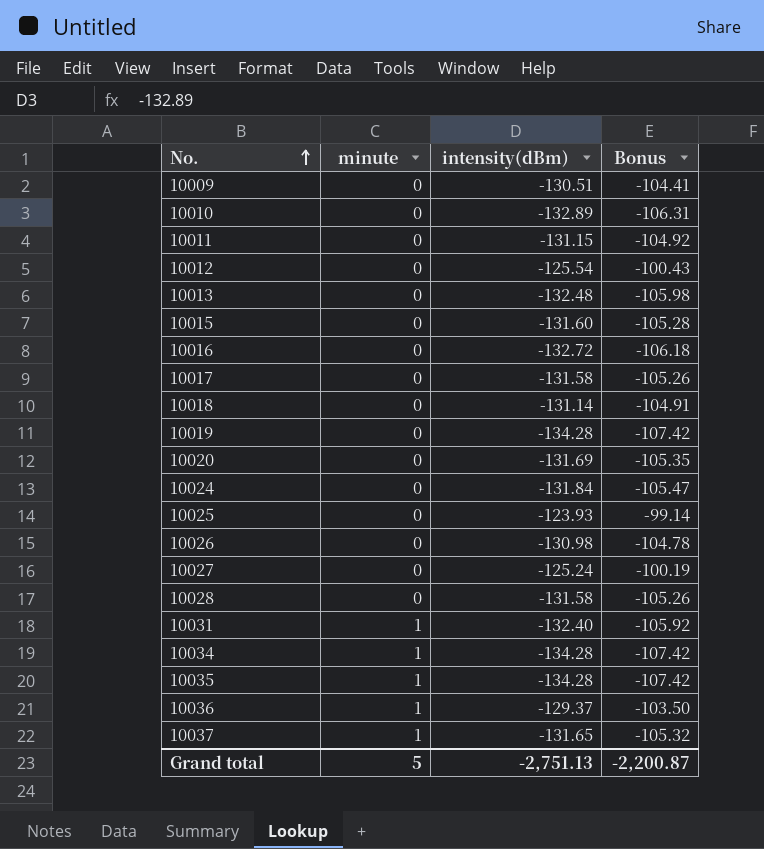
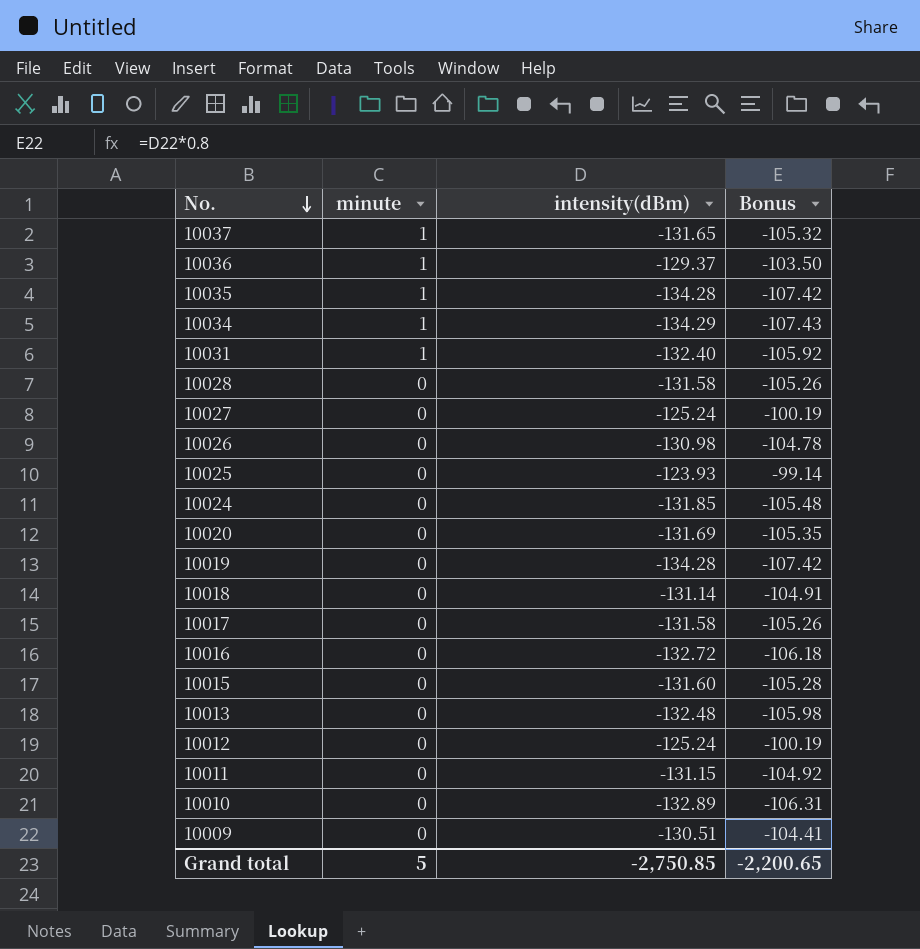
row order: No. ascending -> No. descending
10034 | intensity(dBm): -134.28 -> -134.29
10034 | Bonus: -107.42 -> -107.43
10024 | intensity(dBm): -131.84 -> -131.85
10024 | Bonus: -105.47 -> -105.48
10012 | intensity(dBm): -125.54 -> -125.24
10012 | Bonus: -100.43 -> -100.19
Grand total | intensity(dBm): -2,751.13 -> -2,750.85
Grand total | Bonus: -2,200.87 -> -2,200.65

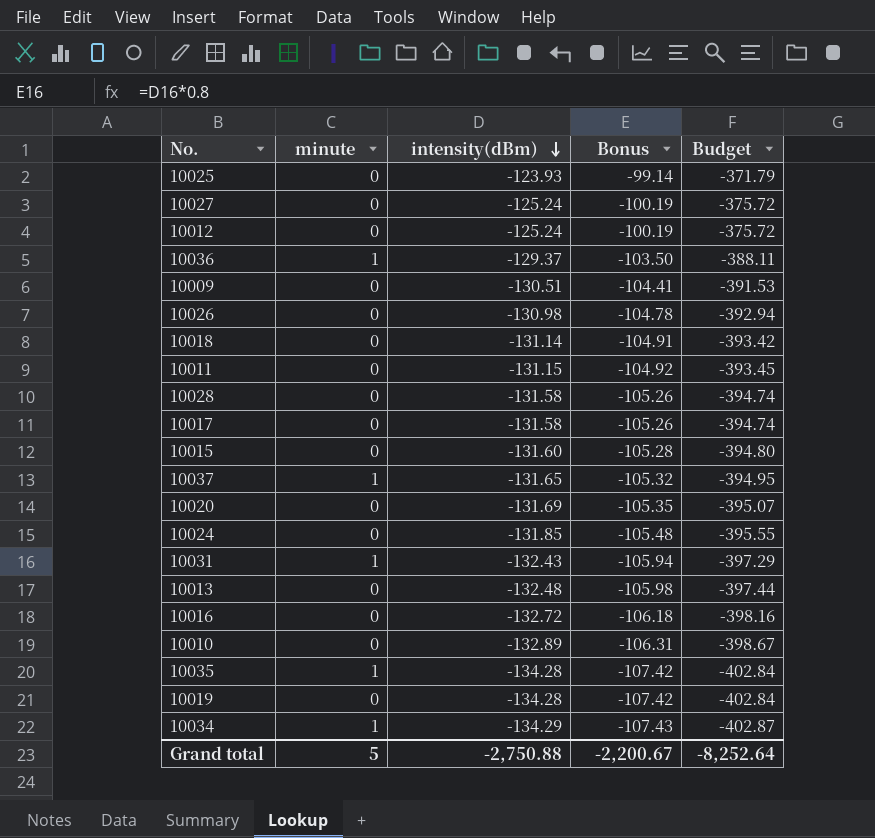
row order: No. descending -> intensity(dBm) descending
column Budget | formula: none -> [intensity(dBm)] * 3
10031 | intensity(dBm): -132.40 -> -132.43
10031 | Bonus: -105.92 -> -105.94
Grand total | intensity(dBm): -2,750.85 -> -2,750.88
Grand total | Bonus: -2,200.65 -> -2,200.67

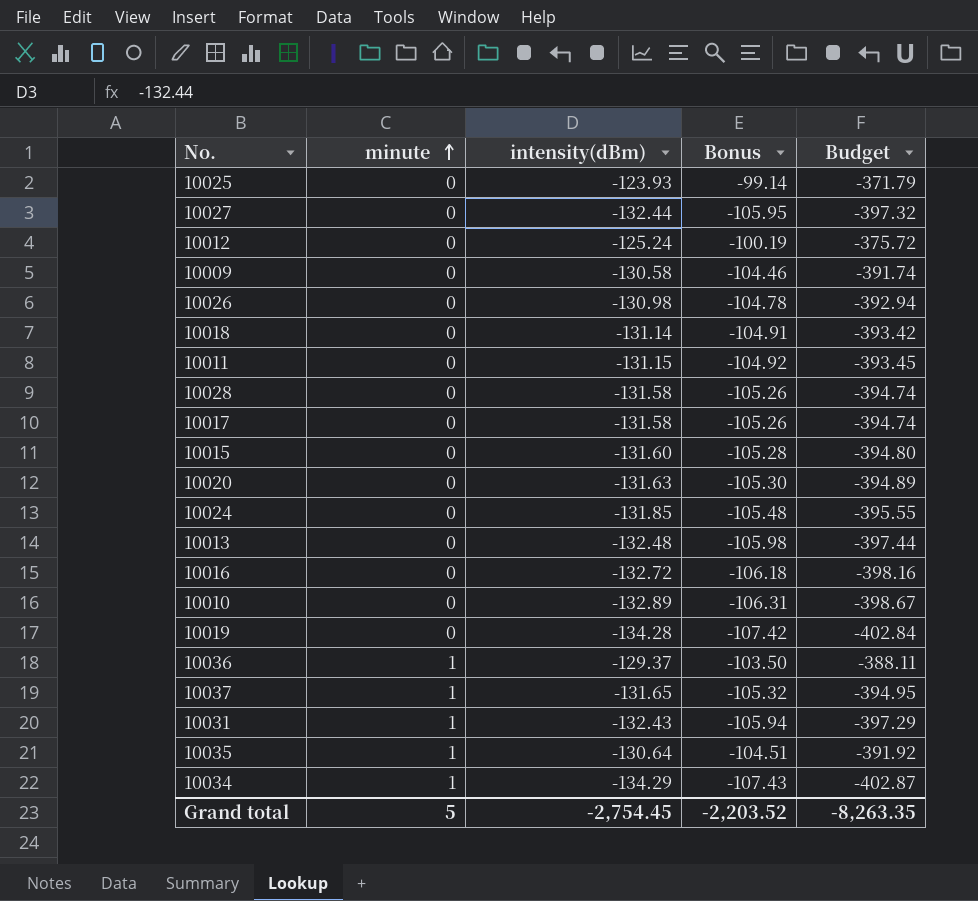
row order: intensity(dBm) descending -> minute ascending
10027 | intensity(dBm): -125.24 -> -132.44
10027 | Bonus: -100.19 -> -105.95
10027 | Budget: -375.72 -> -397.32
10009 | intensity(dBm): -130.51 -> -130.58
10009 | Bonus: -104.41 -> -104.46
10009 | Budget: -391.53 -> -391.74
10020 | intensity(dBm): -131.69 -> -131.63
10020 | Bonus: -105.35 -> -105.30
10020 | Budget: -395.07 -> -394.89
10035 | intensity(dBm): -134.28 -> -130.64
10035 | Bonus: -107.42 -> -104.51
10035 | Budget: -402.84 -> -391.92
Grand total | intensity(dBm): -2,750.88 -> -2,754.45
Grand total | Bonus: -2,200.67 -> -2,203.52
Grand total | Budget: -8,252.64 -> -8,263.35

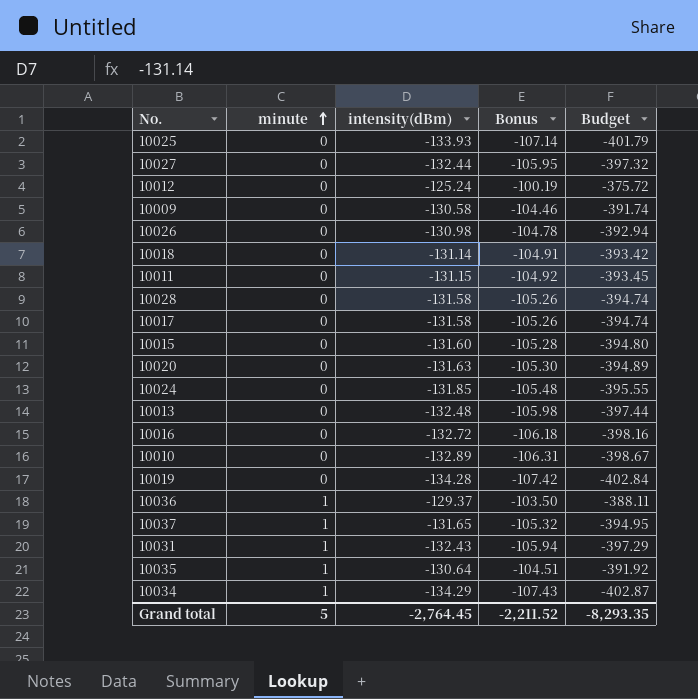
10025 | intensity(dBm): -123.93 -> -133.93
10025 | Bonus: -99.14 -> -107.14
10025 | Budget: -371.79 -> -401.79
Grand total | intensity(dBm): -2,754.45 -> -2,764.45
Grand total | Bonus: -2,203.52 -> -2,211.52
Grand total | Budget: -8,263.35 -> -8,293.35

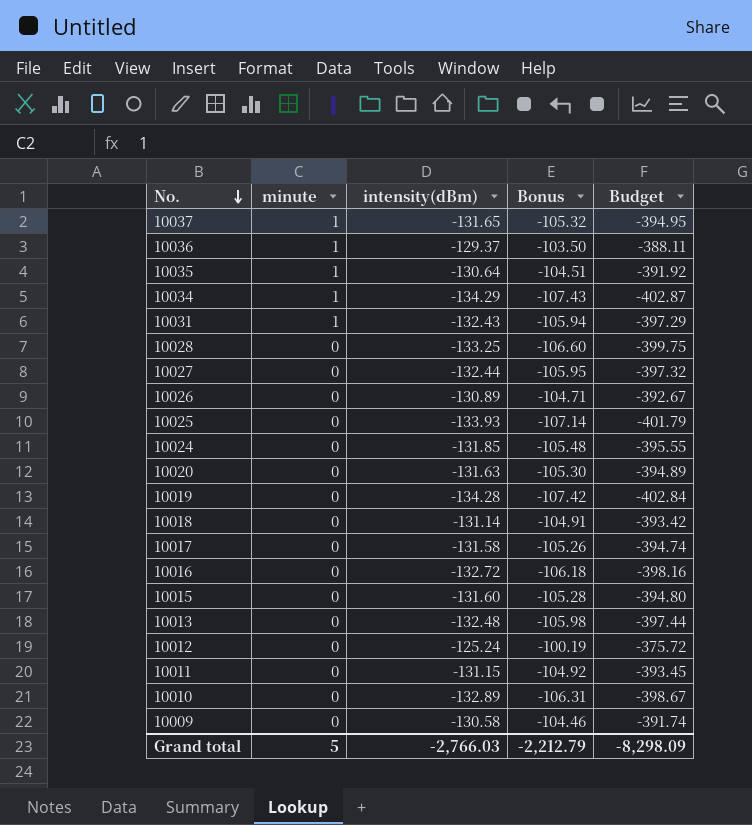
row order: minute ascending -> No. descending
10028 | intensity(dBm): -131.58 -> -133.25
10028 | Bonus: -105.26 -> -106.60
10028 | Budget: -394.74 -> -399.75
10026 | intensity(dBm): -130.98 -> -130.89
10026 | Bonus: -104.78 -> -104.71
10026 | Budget: -392.94 -> -392.67
Grand total | intensity(dBm): -2,764.45 -> -2,766.03
Grand total | Bonus: -2,211.52 -> -2,212.79
Grand total | Budget: -8,293.35 -> -8,298.09

